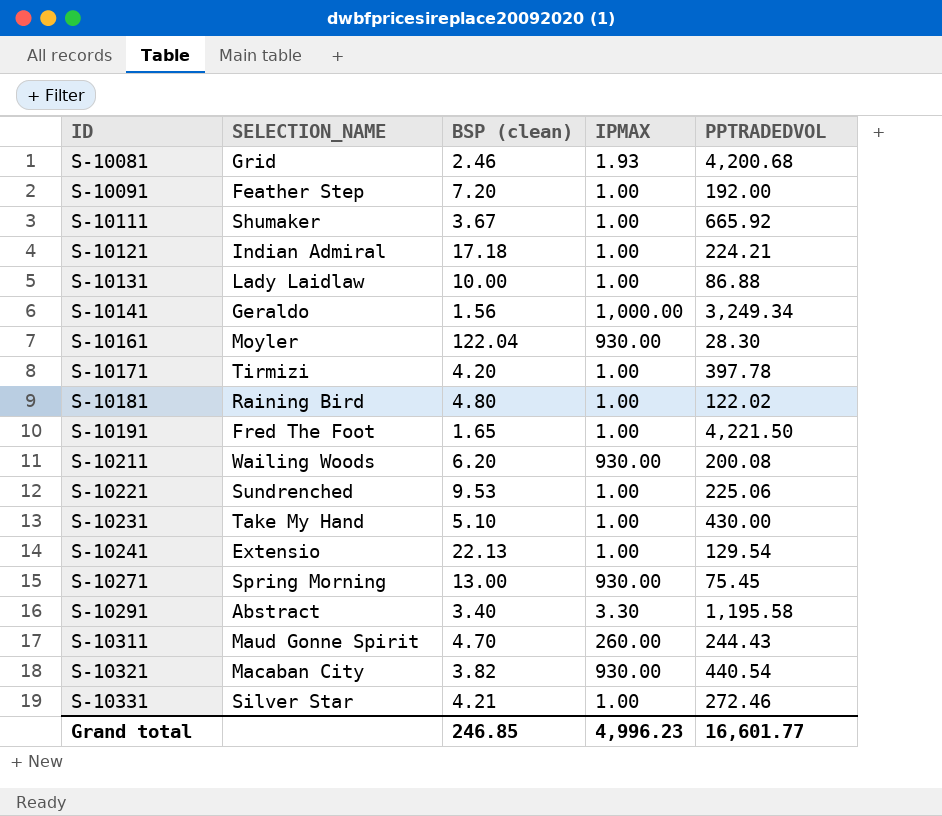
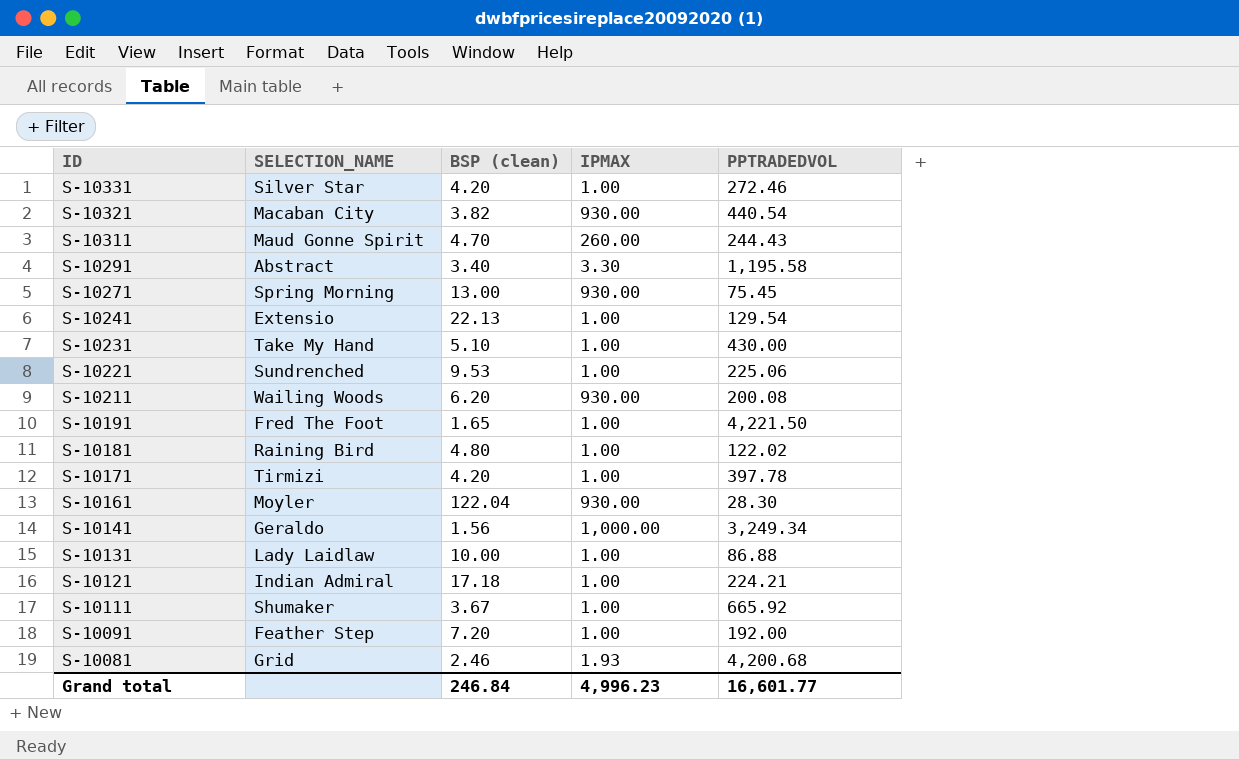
row order: ID ascending -> ID descending
S-10331 | BSP (clean): 4.21 -> 4.20
Grand total | BSP (clean): 246.85 -> 246.84

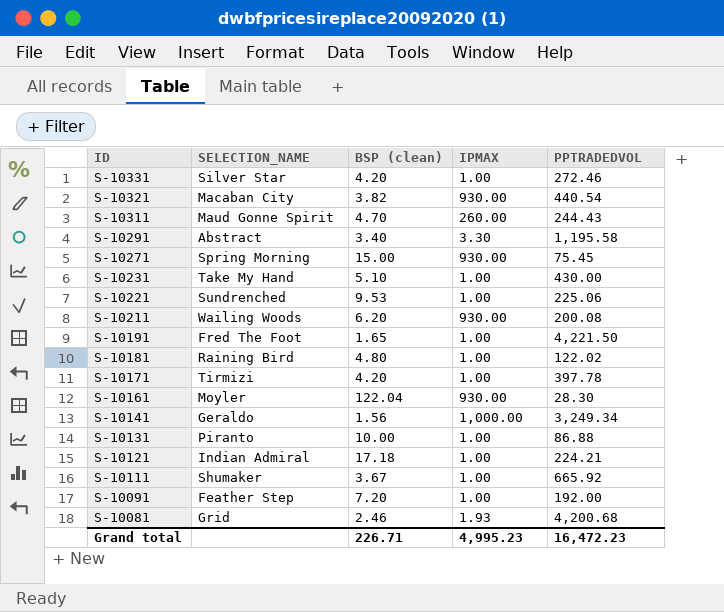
row S-10241: Extensio | 22.13 | 1.00 | 129.54 -> none
S-10271 | BSP (clean): 13.00 -> 15.00
S-10131 | SELECTION_NAME: Lady Laidlaw -> Piranto
Grand total | BSP (clean): 246.84 -> 226.71
Grand total | IPMAX: 4,996.23 -> 4,995.23
Grand total | PPTRADEDVOL: 16,601.77 -> 16,472.23

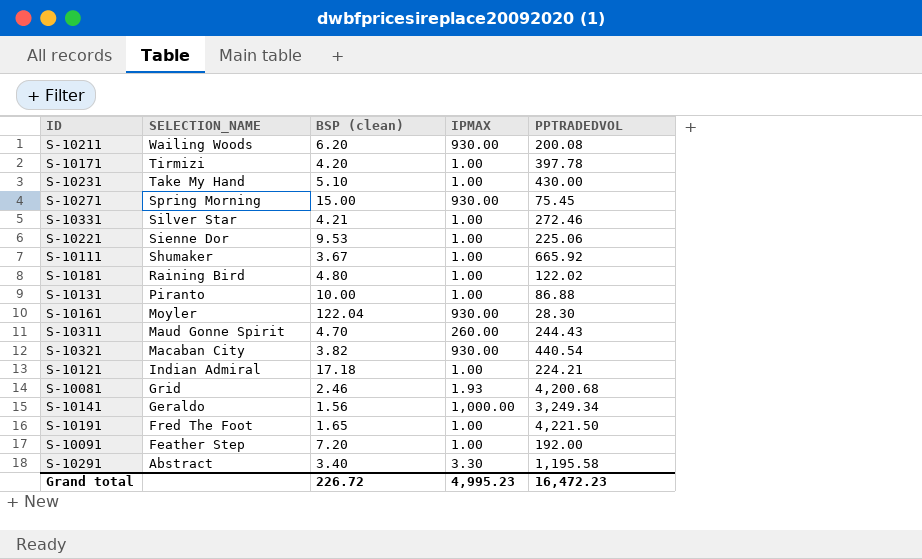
row order: ID descending -> SELECTION_NAME descending
S-10331 | BSP (clean): 4.20 -> 4.21
S-10221 | SELECTION_NAME: Sundrenched -> Sienne Dor
Grand total | BSP (clean): 226.71 -> 226.72

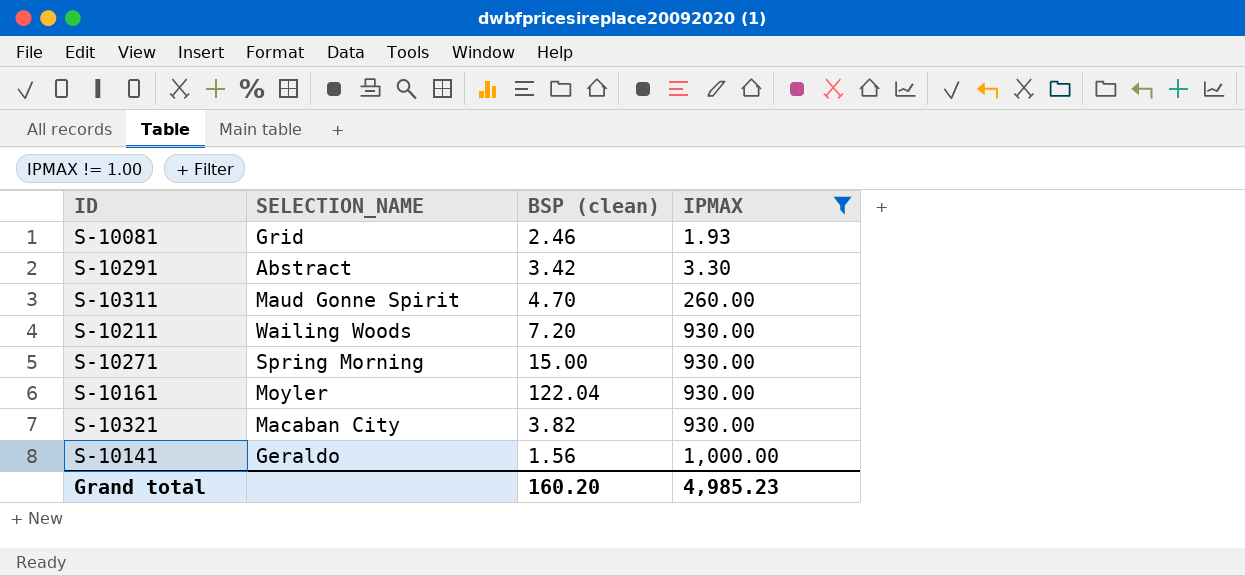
filter: none -> IPMAX != 1.00
row order: SELECTION_NAME descending -> IPMAX ascending
column PPTRADEDVOL | position: 5 -> none
S-10291 | BSP (clean): 3.40 -> 3.42
S-10211 | BSP (clean): 6.20 -> 7.20
Grand total | BSP (clean): 226.72 -> 160.20
Grand total | IPMAX: 4,995.23 -> 4,985.23

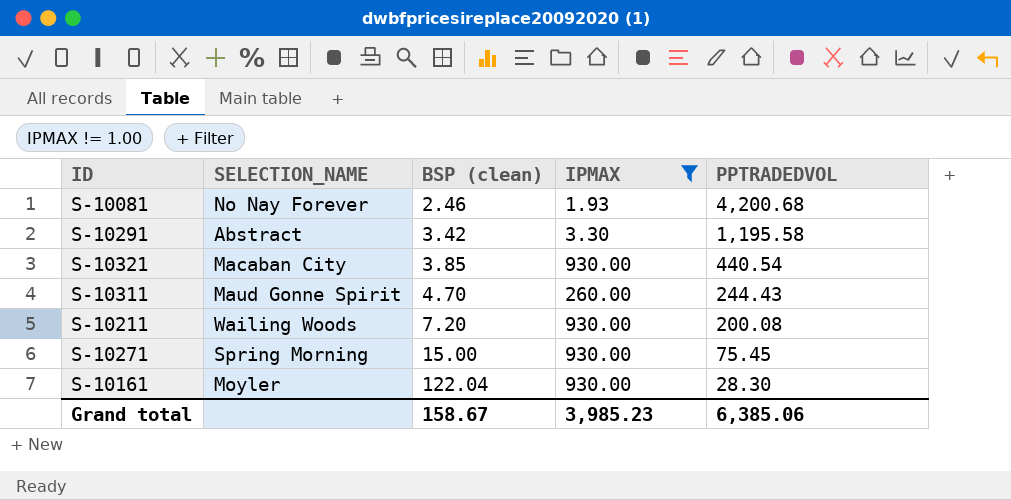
row order: IPMAX ascending -> BSP (clean) ascending
column PPTRADEDVOL | position: none -> 5
row S-10141: Geraldo | 1.56 | 1,000.00 -> none
S-10081 | SELECTION_NAME: Grid -> No Nay Forever
S-10321 | BSP (clean): 3.82 -> 3.85
Grand total | BSP (clean): 160.20 -> 158.67
Grand total | IPMAX: 4,985.23 -> 3,985.23

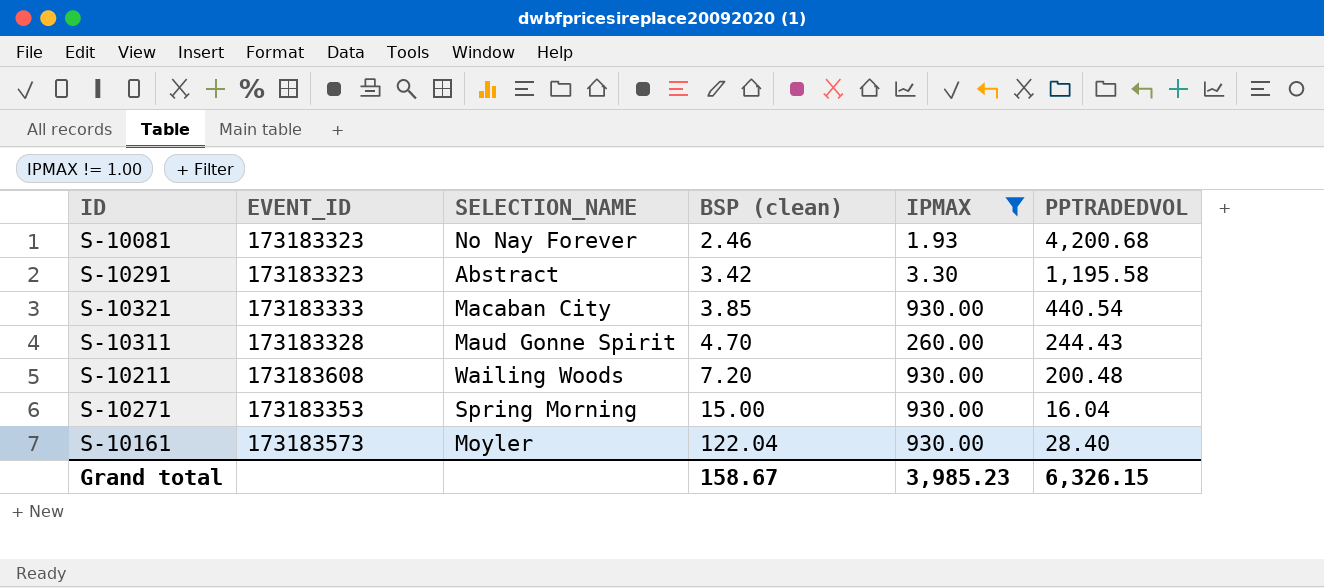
column EVENT_ID | position: none -> 2
S-10211 | PPTRADEDVOL: 200.08 -> 200.48
S-10271 | PPTRADEDVOL: 75.45 -> 16.04
S-10161 | PPTRADEDVOL: 28.30 -> 28.40
Grand total | PPTRADEDVOL: 6,385.06 -> 6,326.15

